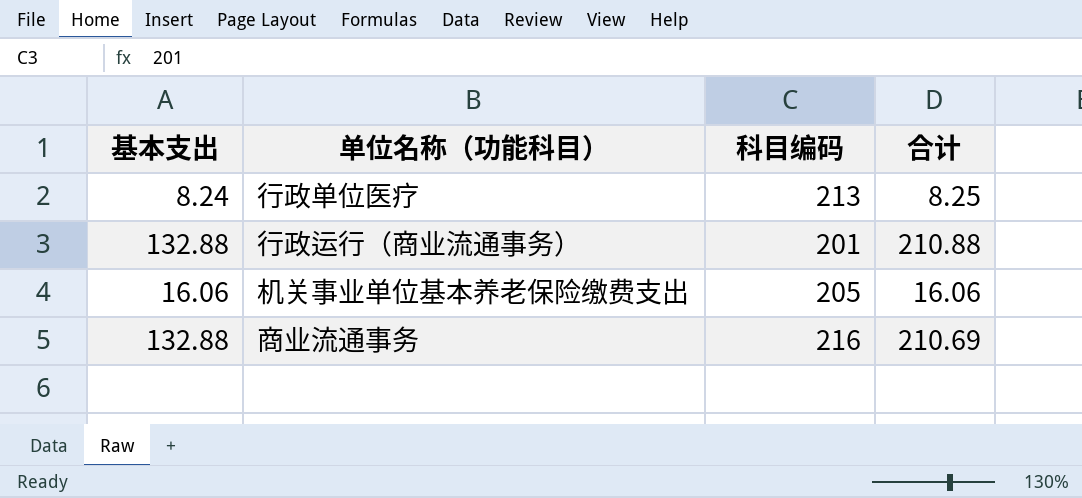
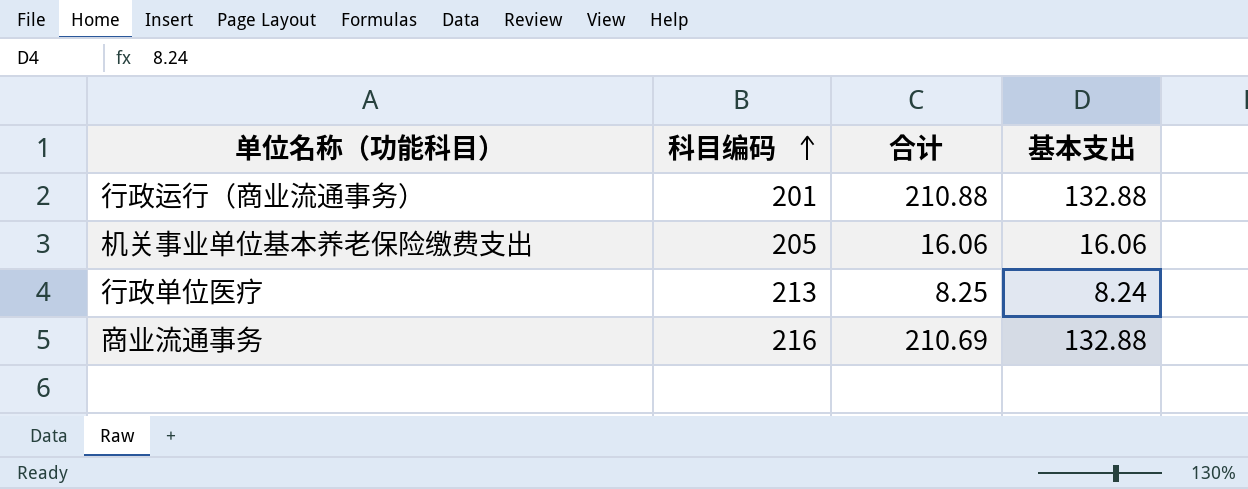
row order: none -> 科目编码 ascending
column 基本支出 | position: 1 -> 4

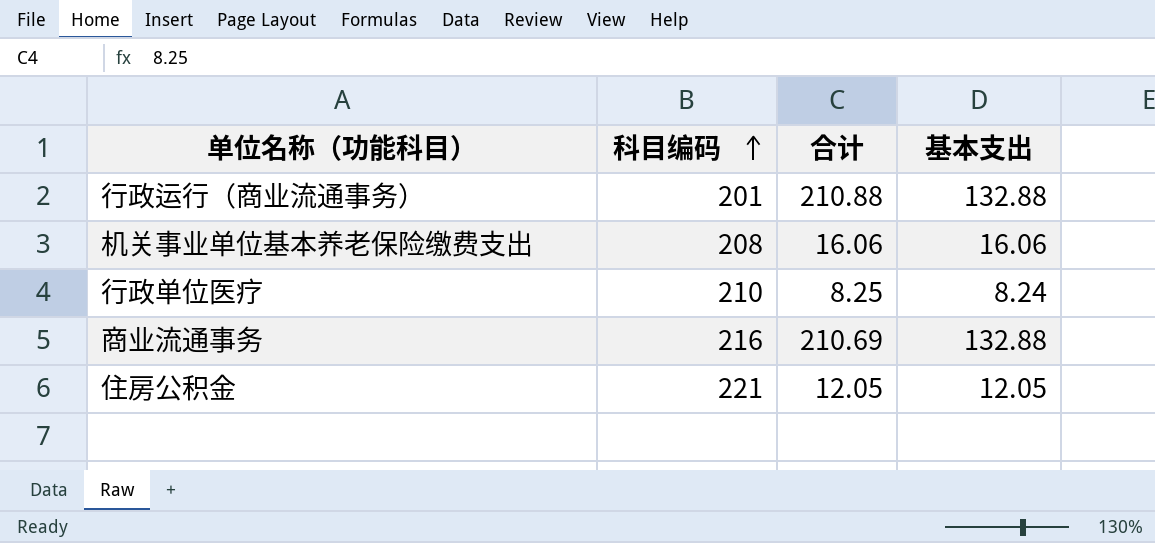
机关事业单位基本养老保险缴费支出 | 科目编码: 205 -> 208
行政单位医疗 | 科目编码: 213 -> 210
row 住房公积金: none -> 221 | 12.05 | 12.05

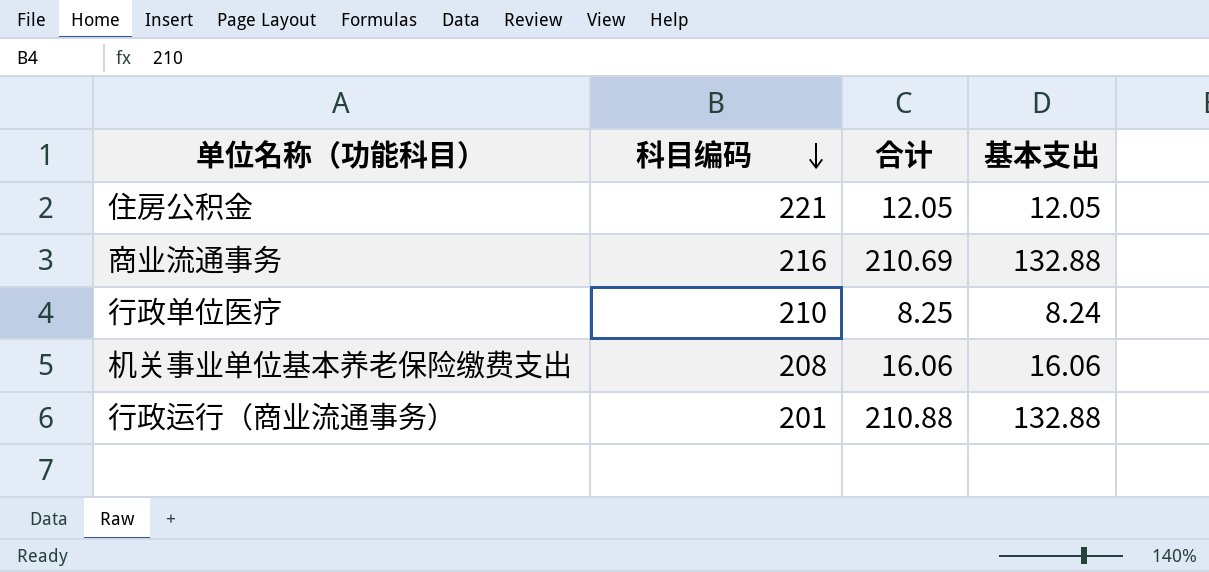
row order: 科目编码 ascending -> 科目编码 descending

